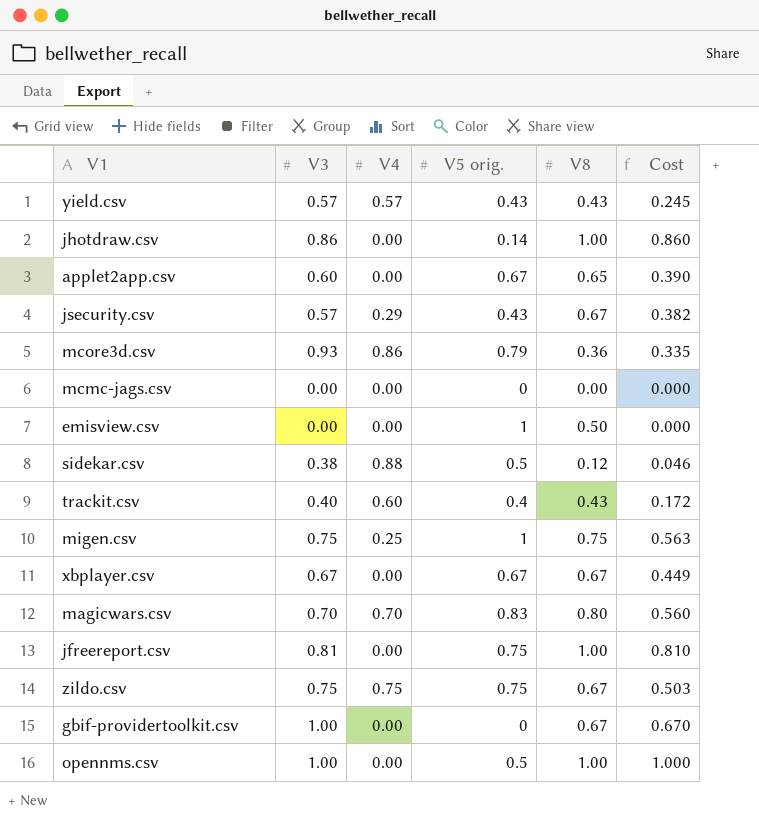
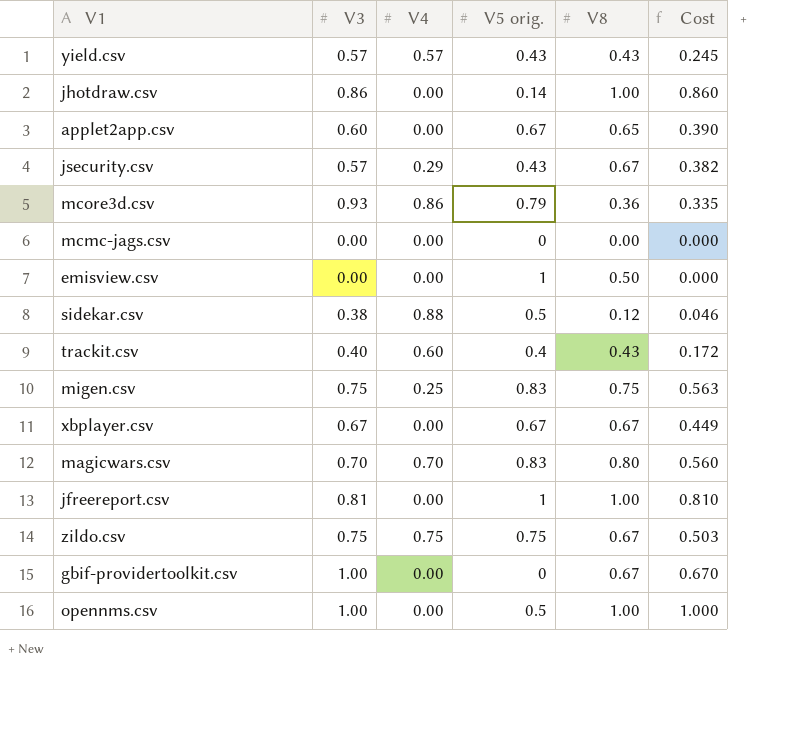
migen.csv | V5 orig.: 1 -> 0.83
jfreereport.csv | V5 orig.: 0.75 -> 1

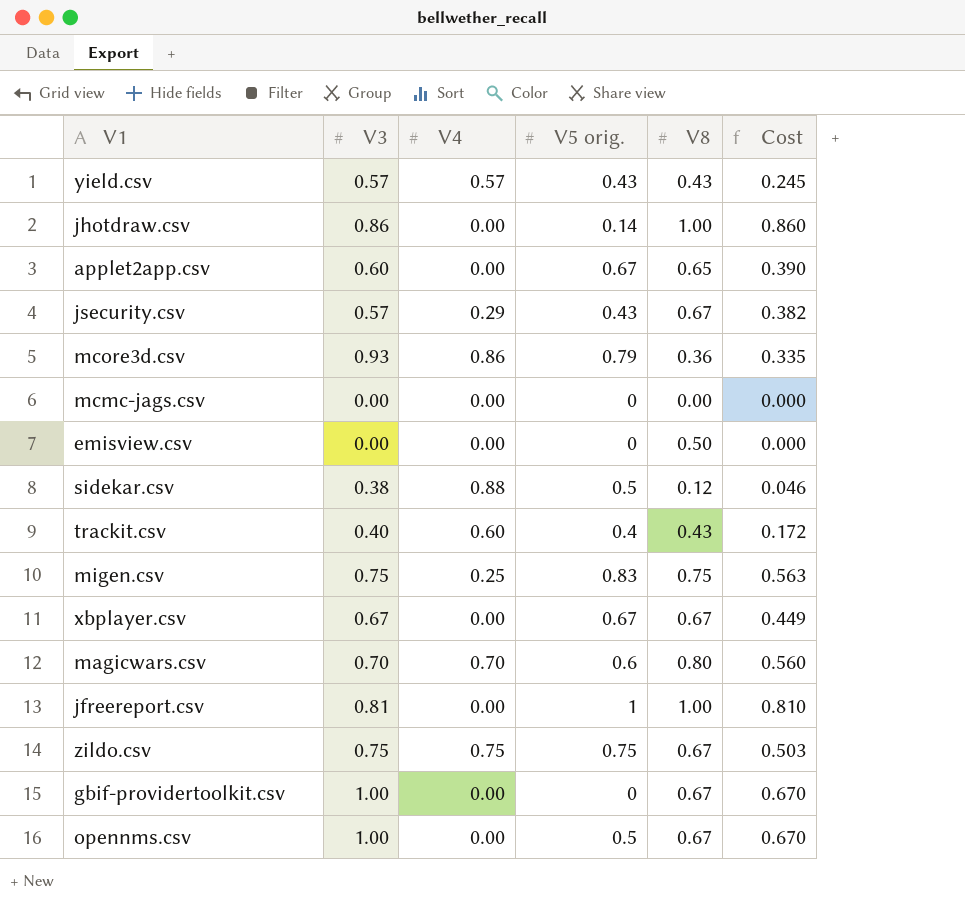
emisview.csv | V5 orig.: 1 -> 0
magicwars.csv | V5 orig.: 0.83 -> 0.6
opennms.csv | V8: 1.00 -> 0.67
opennms.csv | Cost: 1.000 -> 0.670

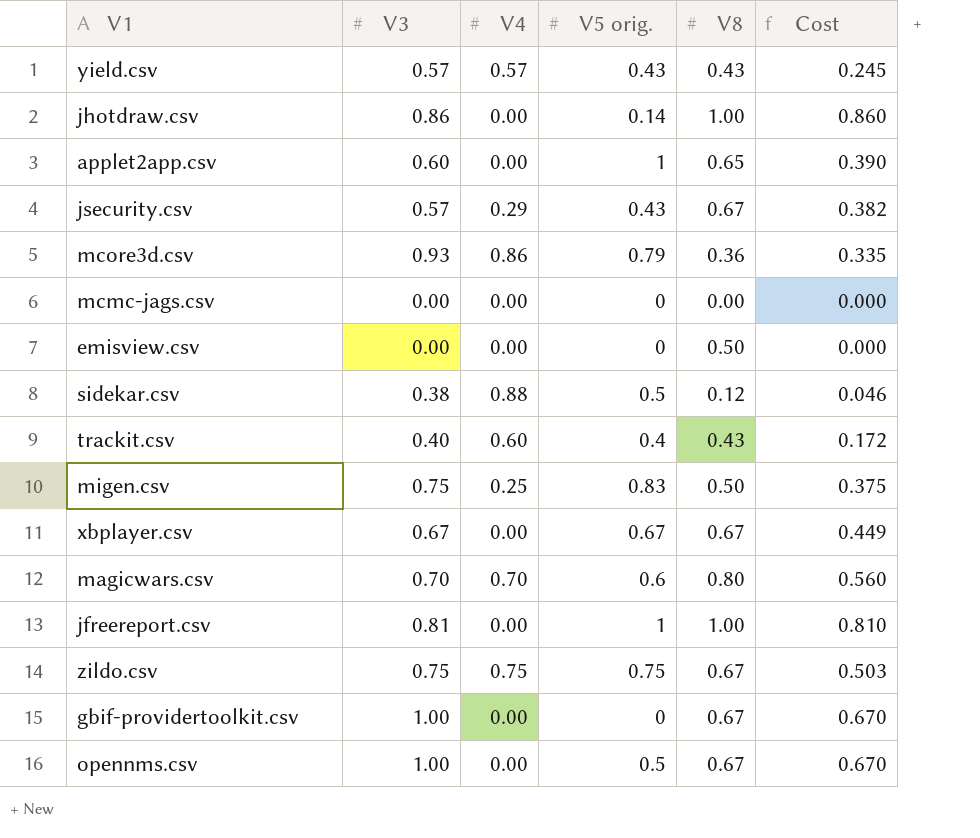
applet2app.csv | V5 orig.: 0.67 -> 1
migen.csv | V8: 0.75 -> 0.50
migen.csv | Cost: 0.563 -> 0.375

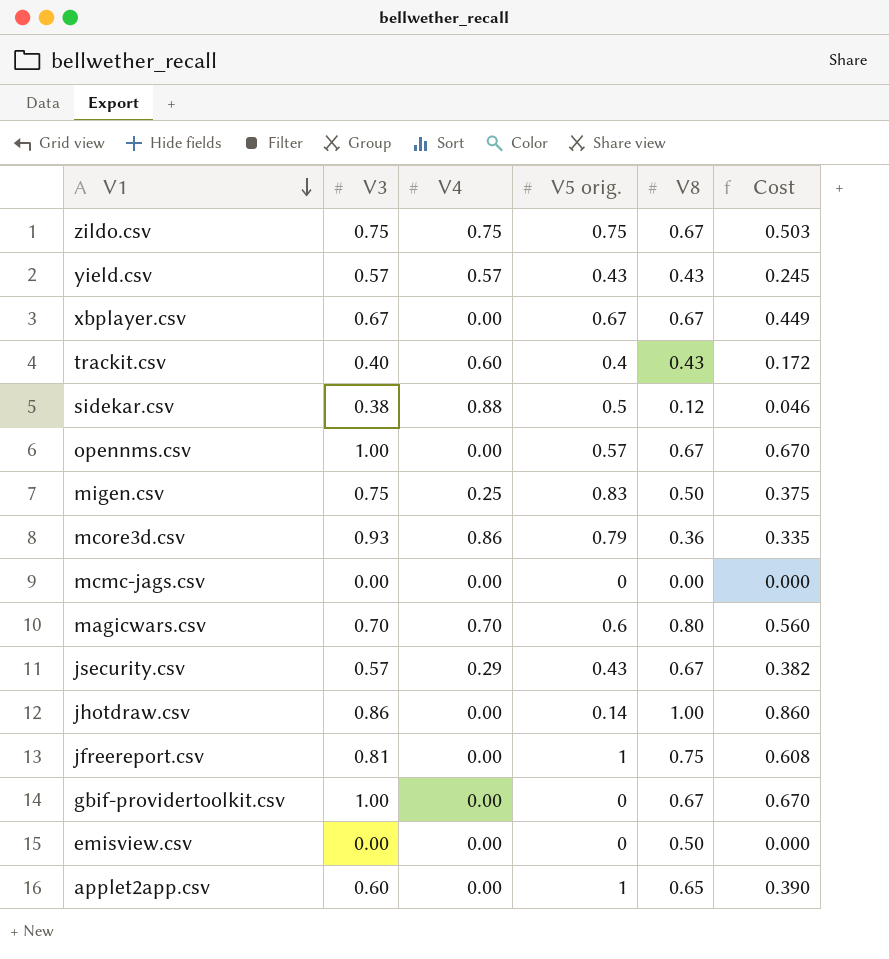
row order: none -> V1 descending
opennms.csv | V5 orig.: 0.5 -> 0.57
jfreereport.csv | V8: 1.00 -> 0.75
jfreereport.csv | Cost: 0.810 -> 0.608

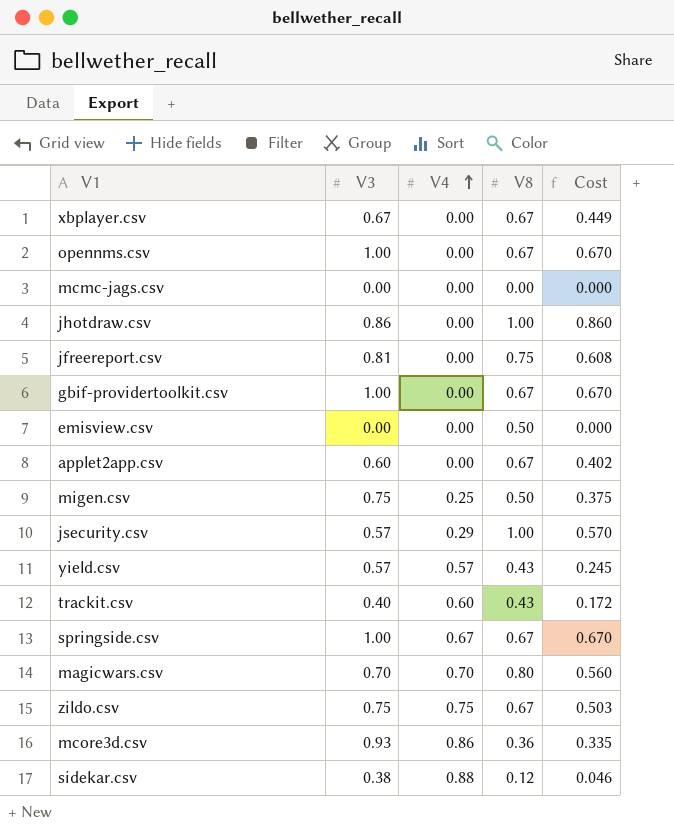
row order: V1 descending -> V4 ascending
column V5 orig. | position: 4 -> none
applet2app.csv | V8: 0.65 -> 0.67
applet2app.csv | Cost: 0.390 -> 0.402
jsecurity.csv | V8: 0.67 -> 1.00
jsecurity.csv | Cost: 0.382 -> 0.570
row springside.csv: none -> 1.00 | 0.67 | 0.67 | 0.670

